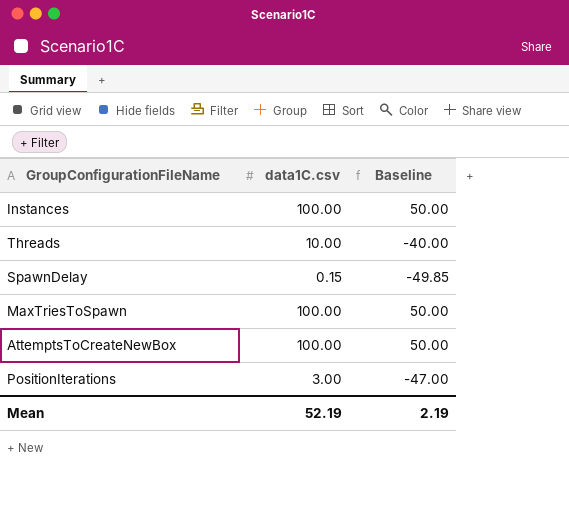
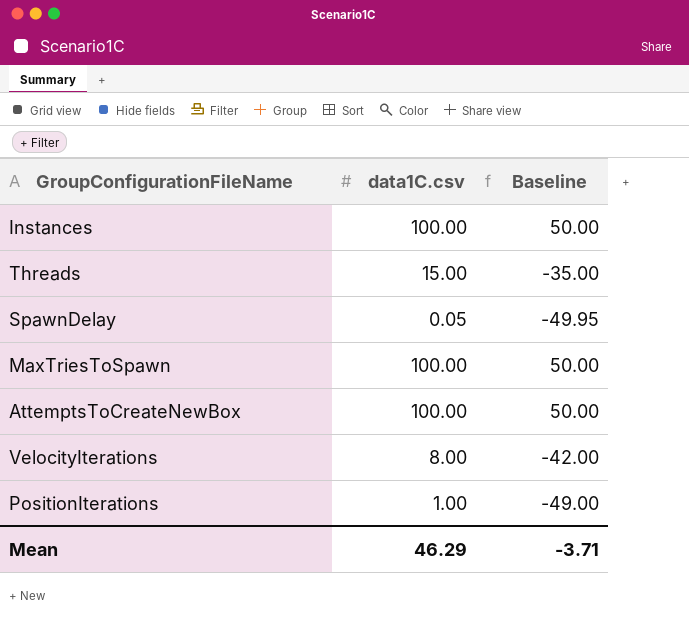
Threads | data1C.csv: 10.00 -> 15.00
Threads | Baseline: -40.00 -> -35.00
SpawnDelay | data1C.csv: 0.15 -> 0.05
SpawnDelay | Baseline: -49.85 -> -49.95
row VelocityIterations: none -> 8.00 | -42.00
PositionIterations | data1C.csv: 3.00 -> 1.00
PositionIterations | Baseline: -47.00 -> -49.00
Mean | data1C.csv: 52.19 -> 46.29
Mean | Baseline: 2.19 -> -3.71

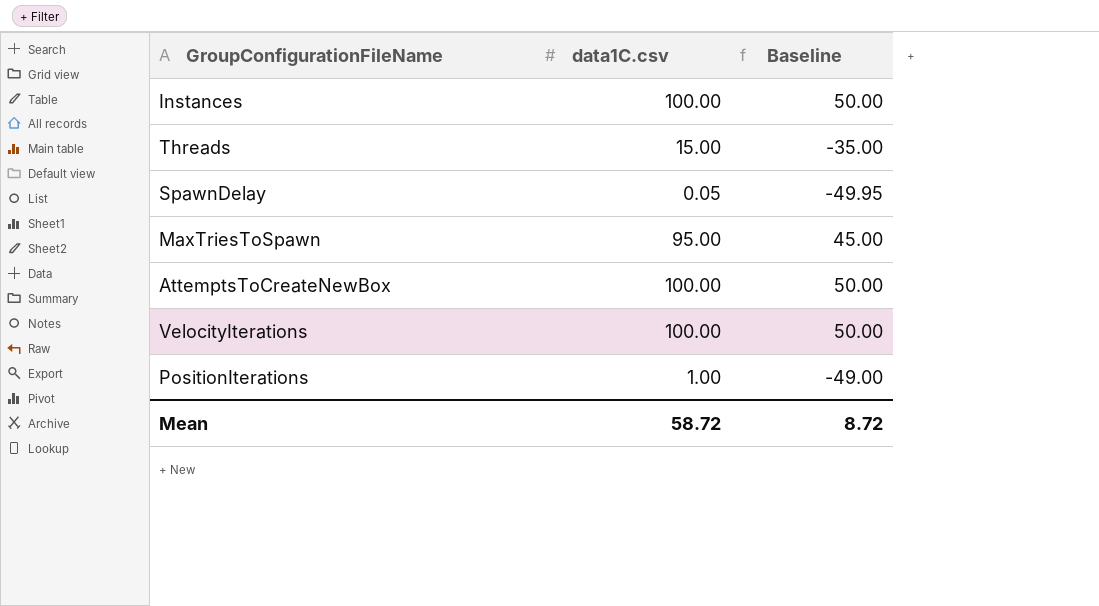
MaxTriesToSpawn | data1C.csv: 100.00 -> 95.00
MaxTriesToSpawn | Baseline: 50.00 -> 45.00
VelocityIterations | data1C.csv: 8.00 -> 100.00
VelocityIterations | Baseline: -42.00 -> 50.00
Mean | data1C.csv: 46.29 -> 58.72
Mean | Baseline: -3.71 -> 8.72

